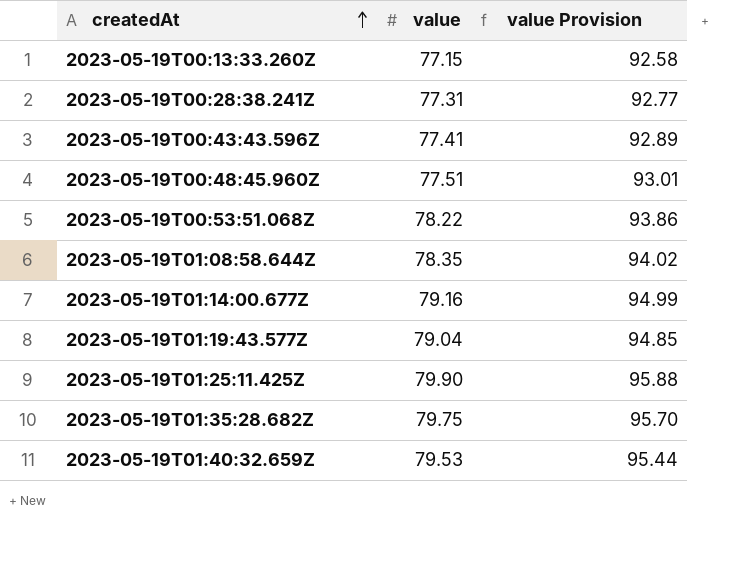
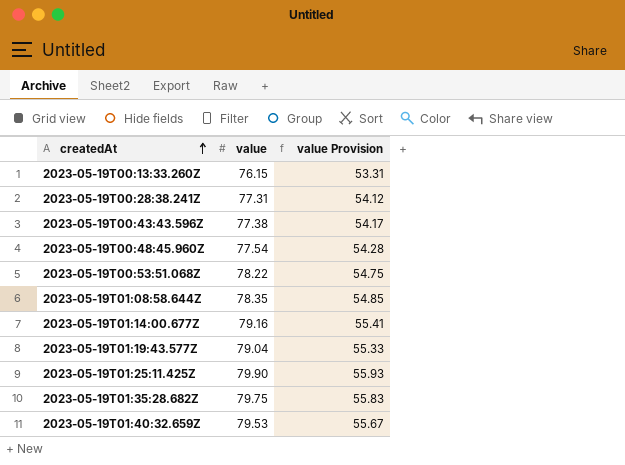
column value Provision | formula: [value] * 1.2 -> [value] * 0.7
2023-05-19T00:13:33.260Z | value: 77.15 -> 76.15
2023-05-19T00:43:43.596Z | value: 77.41 -> 77.38
2023-05-19T00:48:45.960Z | value: 77.51 -> 77.54

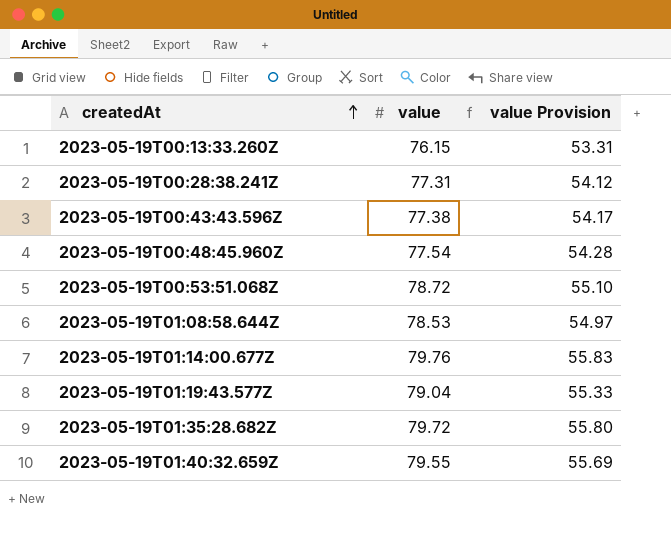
row 2023-05-19T01:25:11.425Z: 79.90 | 55.93 -> none
2023-05-19T00:53:51.068Z | value: 78.22 -> 78.72
2023-05-19T00:53:51.068Z | value Provision: 54.75 -> 55.10
2023-05-19T01:08:58.644Z | value: 78.35 -> 78.53
2023-05-19T01:08:58.644Z | value Provision: 54.85 -> 54.97
2023-05-19T01:14:00.677Z | value: 79.16 -> 79.76
2023-05-19T01:14:00.677Z | value Provision: 55.41 -> 55.83
2023-05-19T01:35:28.682Z | value: 79.75 -> 79.72
2023-05-19T01:35:28.682Z | value Provision: 55.83 -> 55.80
2023-05-19T01:40:32.659Z | value: 79.53 -> 79.55
2023-05-19T01:40:32.659Z | value Provision: 55.67 -> 55.69

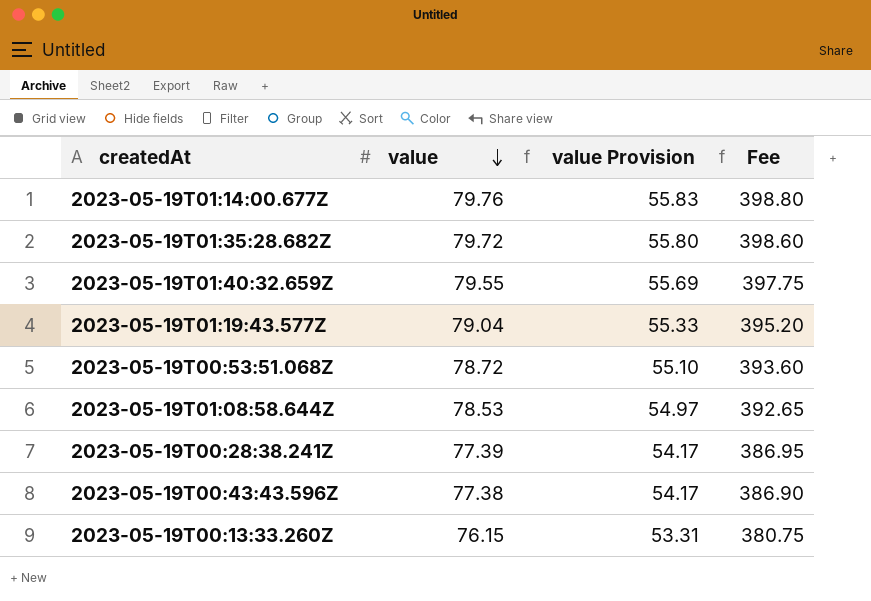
row order: createdAt ascending -> value descending
column Fee | formula: none -> [value] * 5
row 2023-05-19T00:48:45.960Z: 77.54 | 54.28 -> none
2023-05-19T00:28:38.241Z | value: 77.31 -> 77.39
2023-05-19T00:28:38.241Z | value Provision: 54.12 -> 54.17

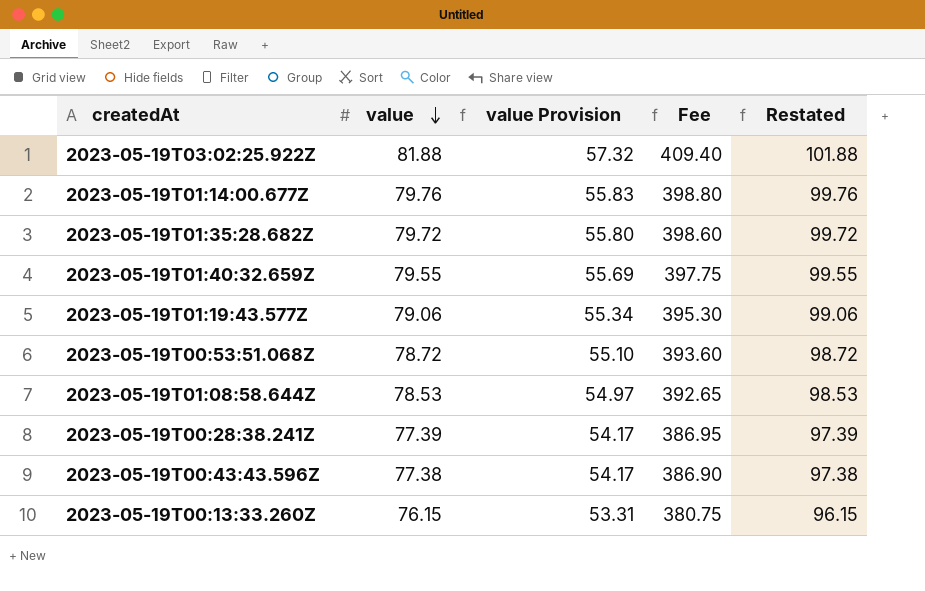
column Restated | formula: none -> [value] + 20
row 2023-05-19T03:02:25.922Z: none -> 81.88 | 57.32 | 409.40 | 101.88
2023-05-19T01:19:43.577Z | value: 79.04 -> 79.06
2023-05-19T01:19:43.577Z | value Provision: 55.33 -> 55.34
2023-05-19T01:19:43.577Z | Fee: 395.20 -> 395.30

